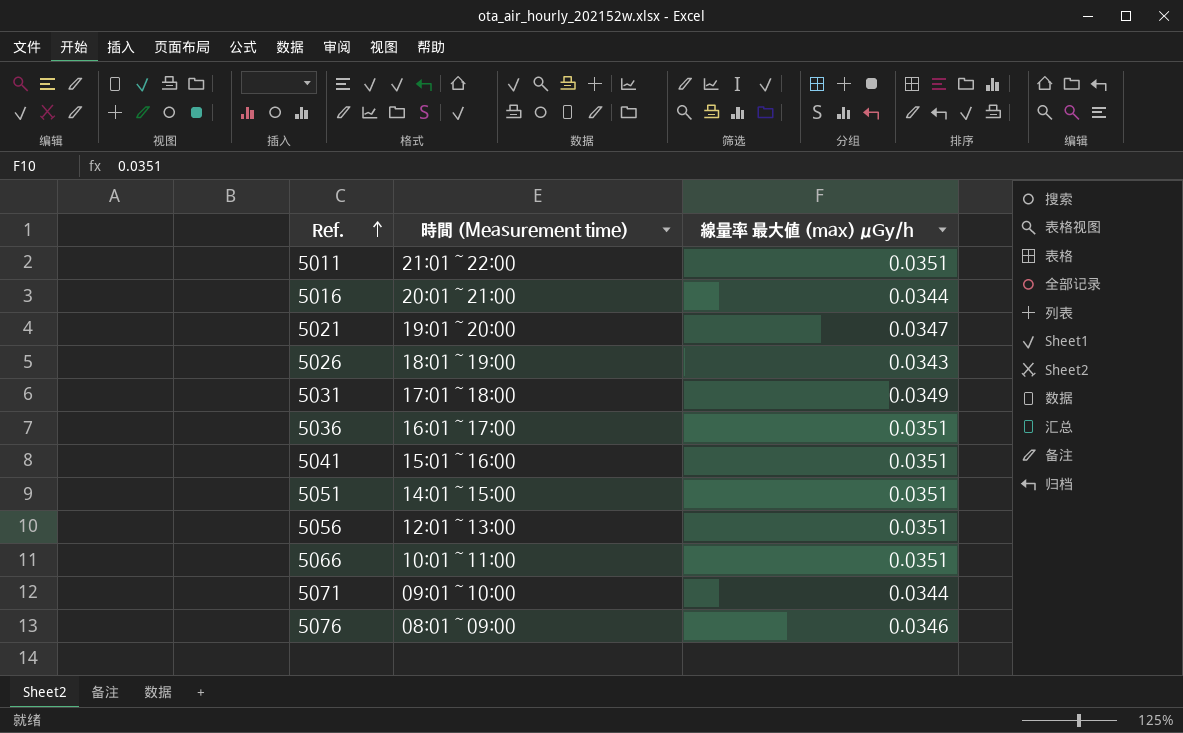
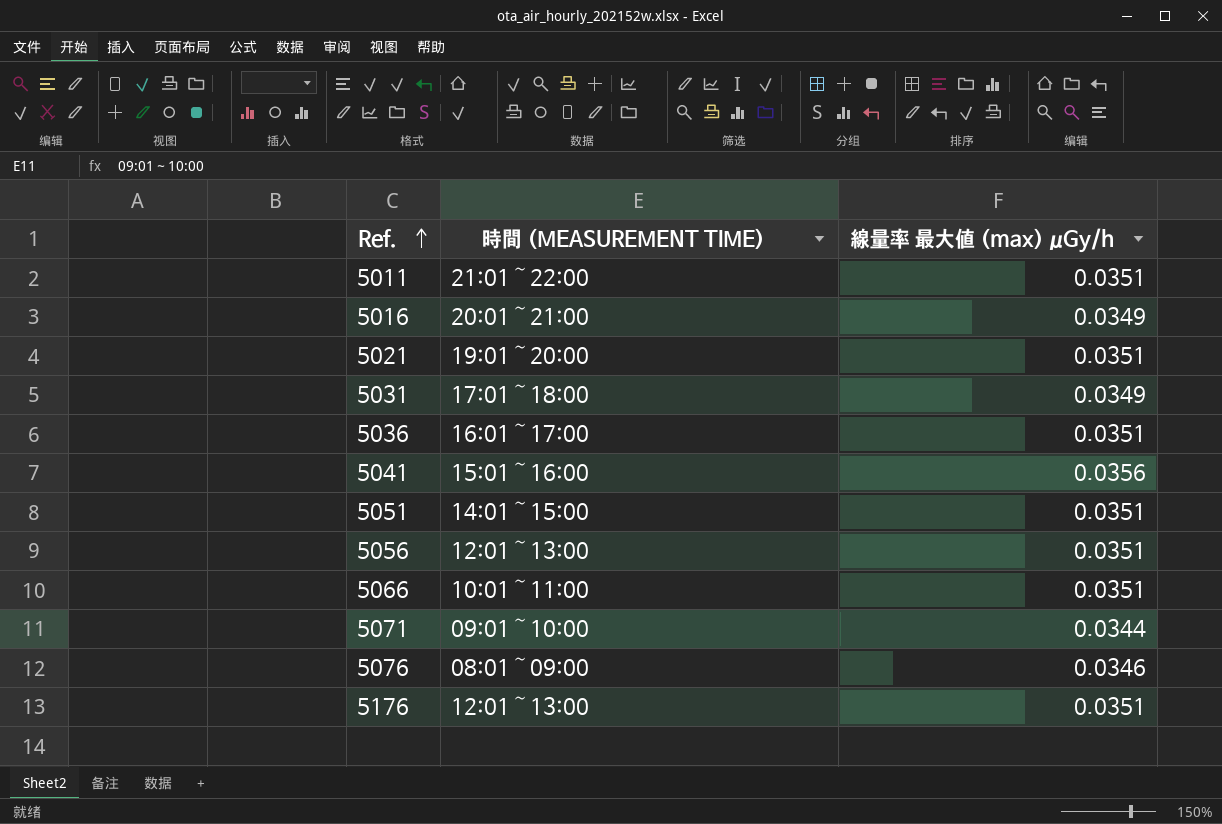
column name: 時間 (Measurement time) -> 時間 (MEASUREMENT TIME)
row 5026: 18:01～19:00 | 0.0343 -> none
5016 | 線量率 最大値 (max) μGy/h: 0.0344 -> 0.0349
5021 | 線量率 最大値 (max) μGy/h: 0.0347 -> 0.0351
5041 | 線量率 最大値 (max) μGy/h: 0.0351 -> 0.0356
row 5176: none -> 12:01～13:00 | 0.0351

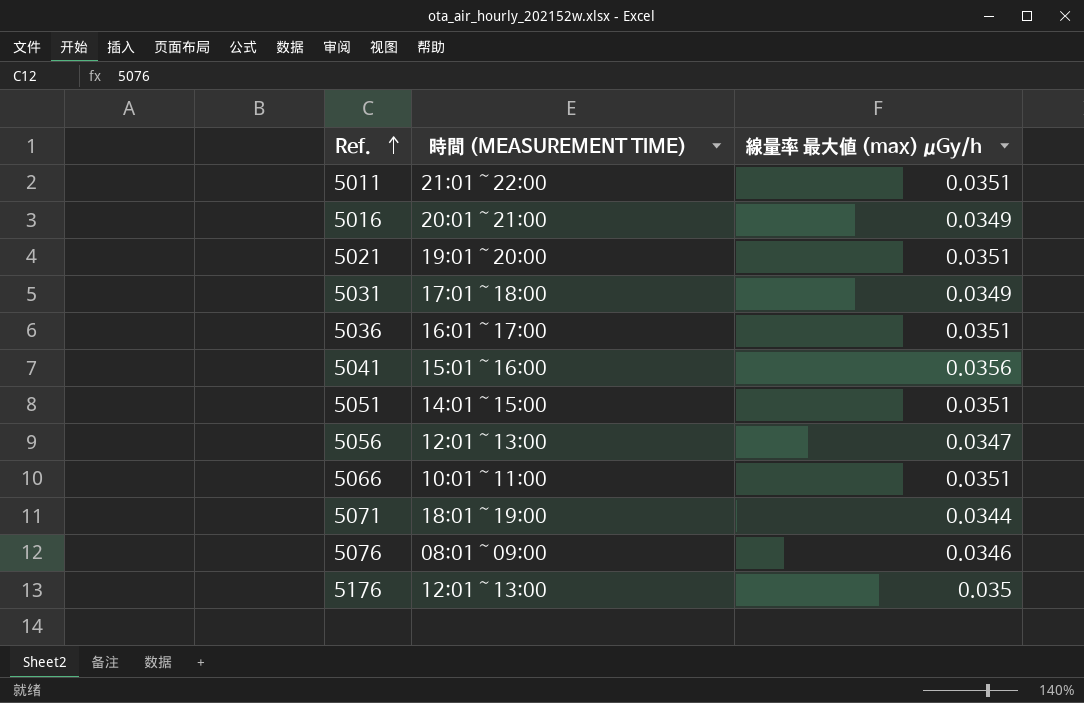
5056 | 線量率 最大値 (max) μGy/h: 0.0351 -> 0.0347
5071 | 時間 (MEASUREMENT TIME): 09:01～10:00 -> 18:01～19:00
5176 | 線量率 最大値 (max) μGy/h: 0.0351 -> 0.035

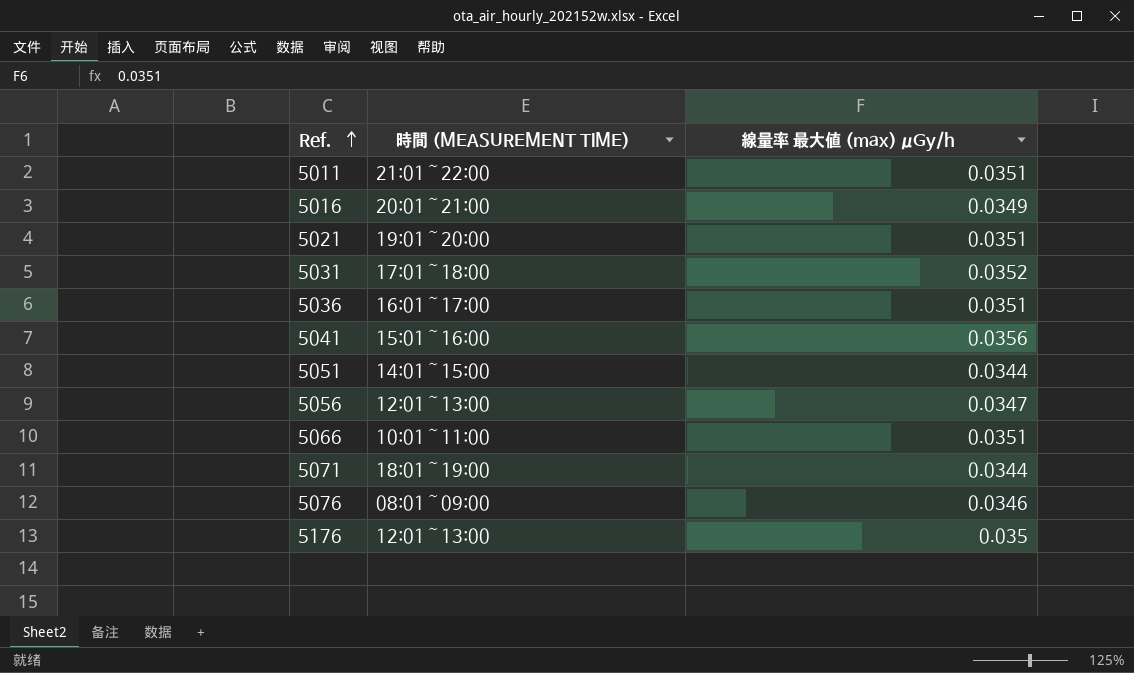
5031 | 線量率 最大値 (max) μGy/h: 0.0349 -> 0.0352
5051 | 線量率 最大値 (max) μGy/h: 0.0351 -> 0.0344

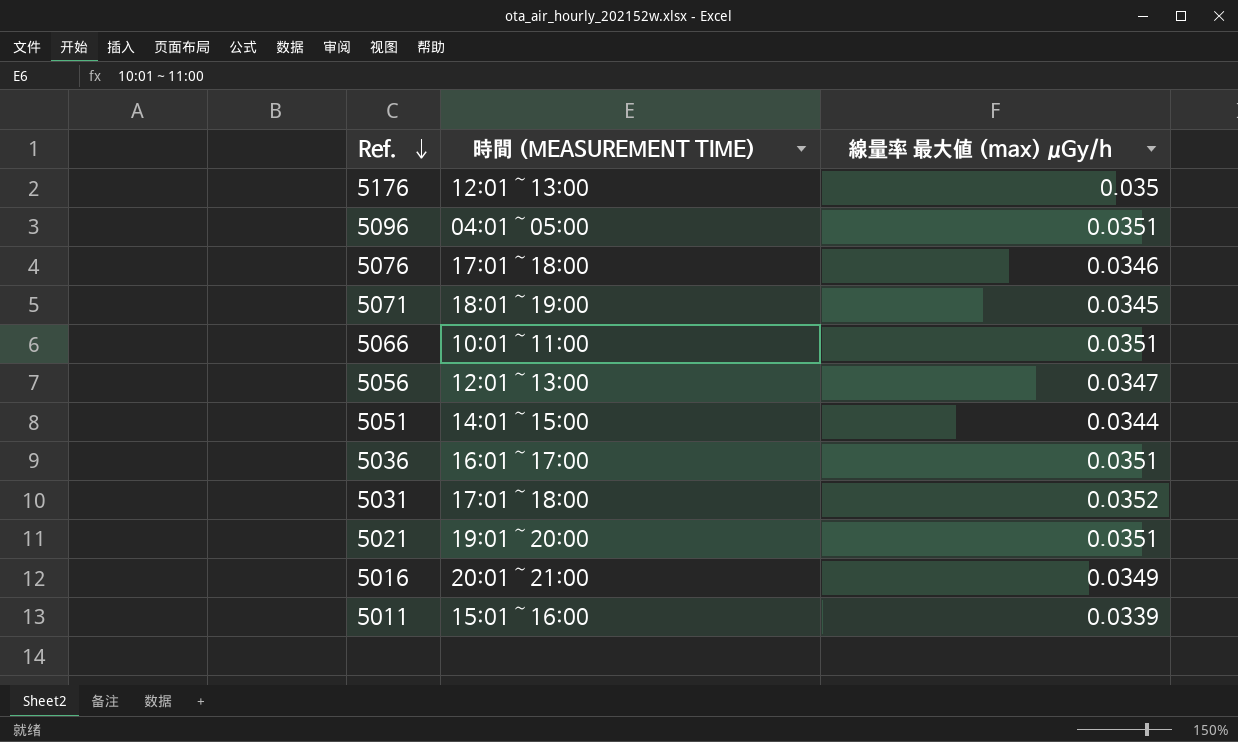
row order: Ref. ascending -> Ref. descending
row 5041: 15:01～16:00 | 0.0356 -> none
row 5096: none -> 04:01～05:00 | 0.0351
5076 | 時間 (MEASUREMENT TIME): 08:01～09:00 -> 17:01～18:00
5071 | 線量率 最大値 (max) μGy/h: 0.0344 -> 0.0345
5011 | 時間 (MEASUREMENT TIME): 21:01～22:00 -> 15:01～16:00
5011 | 線量率 最大値 (max) μGy/h: 0.0351 -> 0.0339

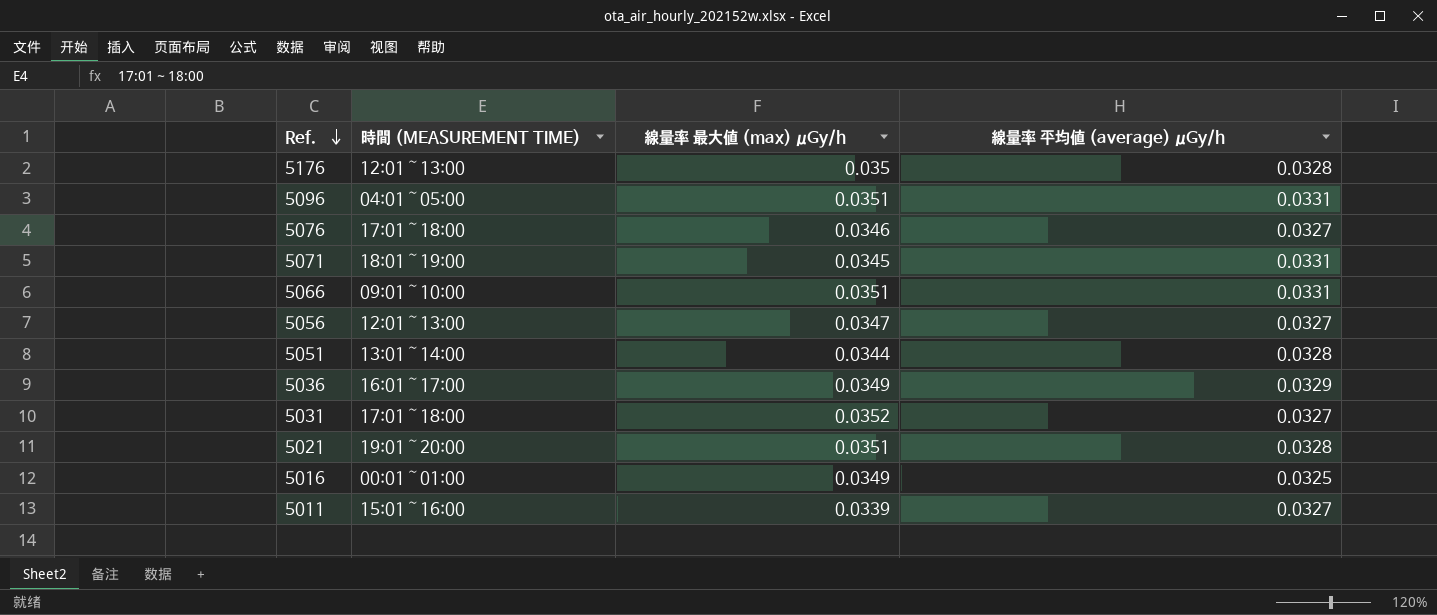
column 線量率 平均値 (average) μGy/h | position: none -> 4
5066 | 時間 (MEASUREMENT TIME): 10:01～11:00 -> 09:01～10:00
5051 | 時間 (MEASUREMENT TIME): 14:01～15:00 -> 13:01～14:00
5036 | 線量率 最大値 (max) μGy/h: 0.0351 -> 0.0349
5016 | 時間 (MEASUREMENT TIME): 20:01～21:00 -> 00:01～01:00

